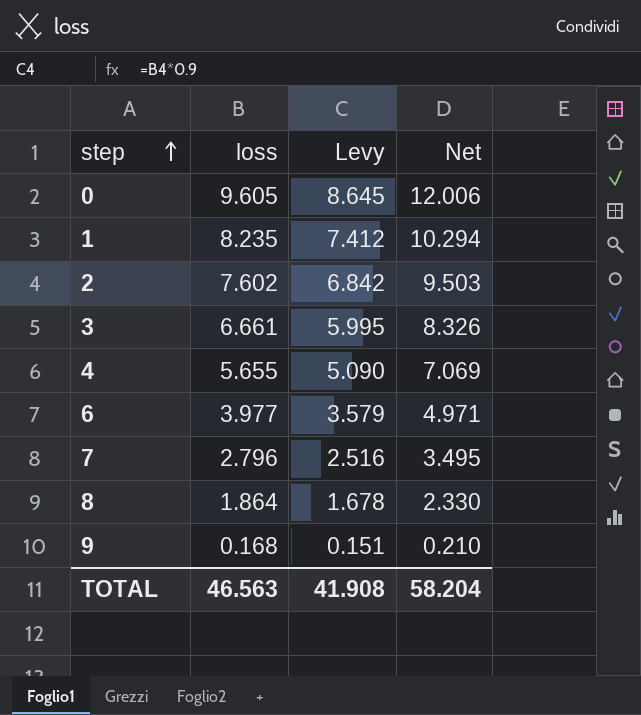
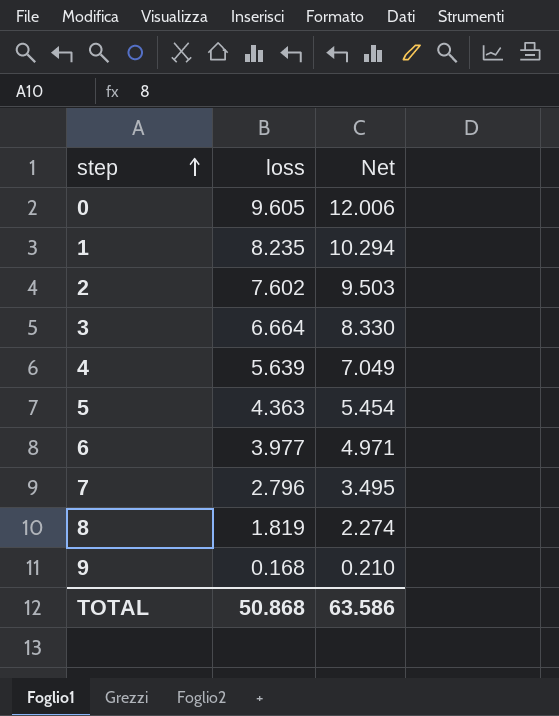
column Levy | formula: [loss] * 0.9 -> none
3 | loss: 6.661 -> 6.664
3 | Net: 8.326 -> 8.330
4 | loss: 5.655 -> 5.639
4 | Net: 7.069 -> 7.049
row 5: none -> 4.363 | 5.454
8 | loss: 1.864 -> 1.819
8 | Net: 2.330 -> 2.274
TOTAL | loss: 46.563 -> 50.868
TOTAL | Net: 58.204 -> 63.586

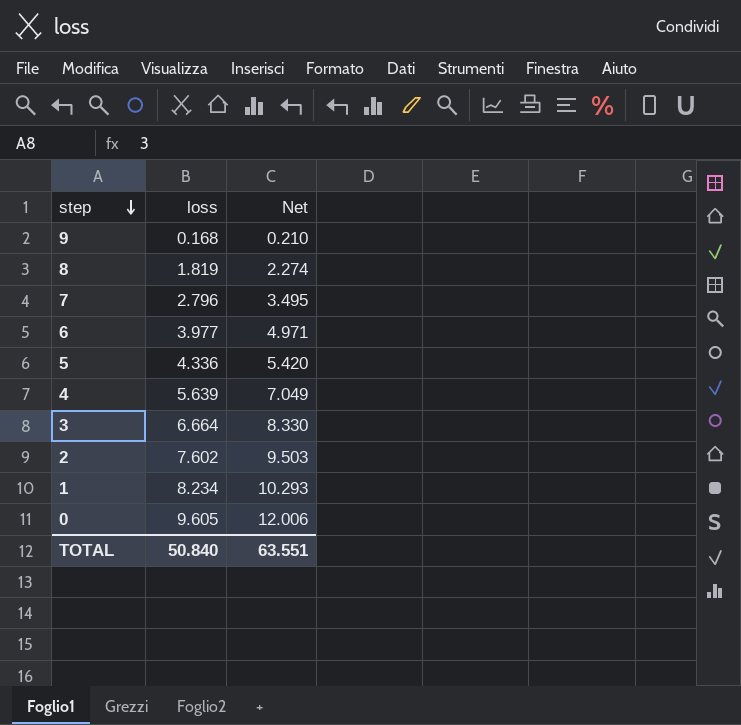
row order: step ascending -> step descending
5 | loss: 4.363 -> 4.336
5 | Net: 5.454 -> 5.420
1 | loss: 8.235 -> 8.234
1 | Net: 10.294 -> 10.293
TOTAL | loss: 50.868 -> 50.840
TOTAL | Net: 63.586 -> 63.551

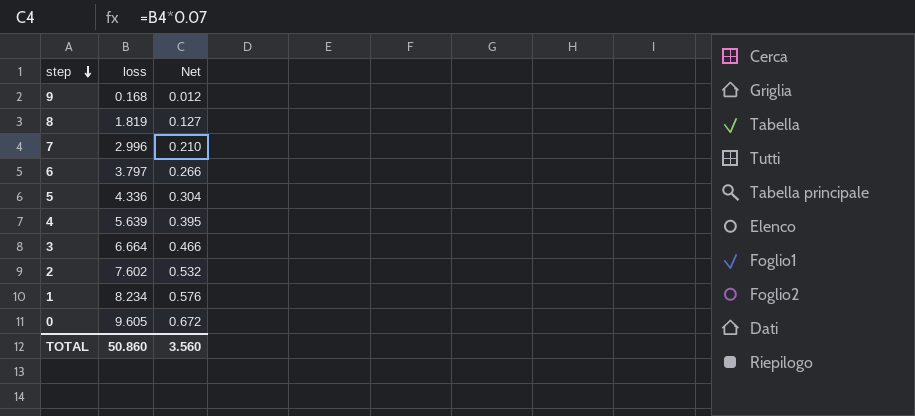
column Net | formula: [loss] * 1.25 -> [loss] * 0.07
7 | loss: 2.796 -> 2.996
6 | loss: 3.977 -> 3.797
TOTAL | loss: 50.840 -> 50.860
TOTAL | Net: 63.551 -> 3.560

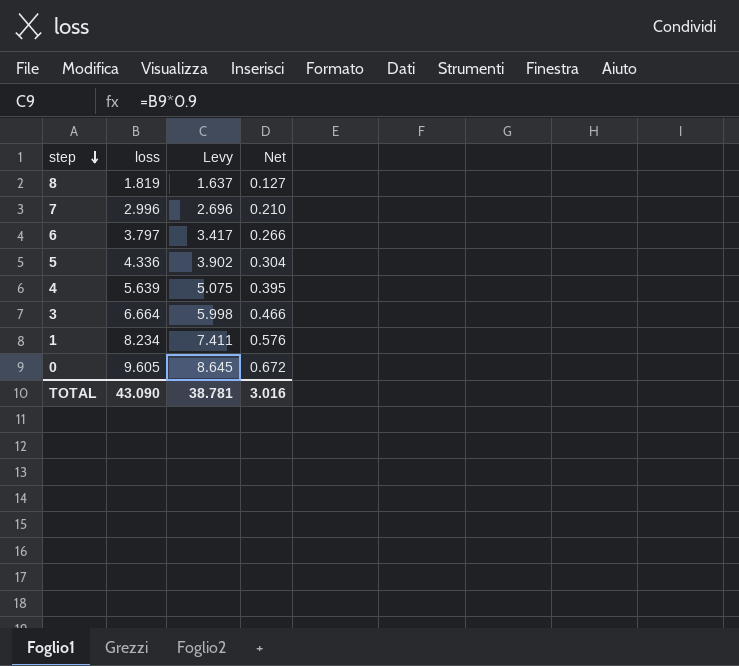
column Levy | formula: none -> [loss] * 0.9
row 9: 0.168 | 0.012 -> none
row 2: 7.602 | 0.532 -> none
TOTAL | loss: 50.860 -> 43.090
TOTAL | Net: 3.560 -> 3.016

